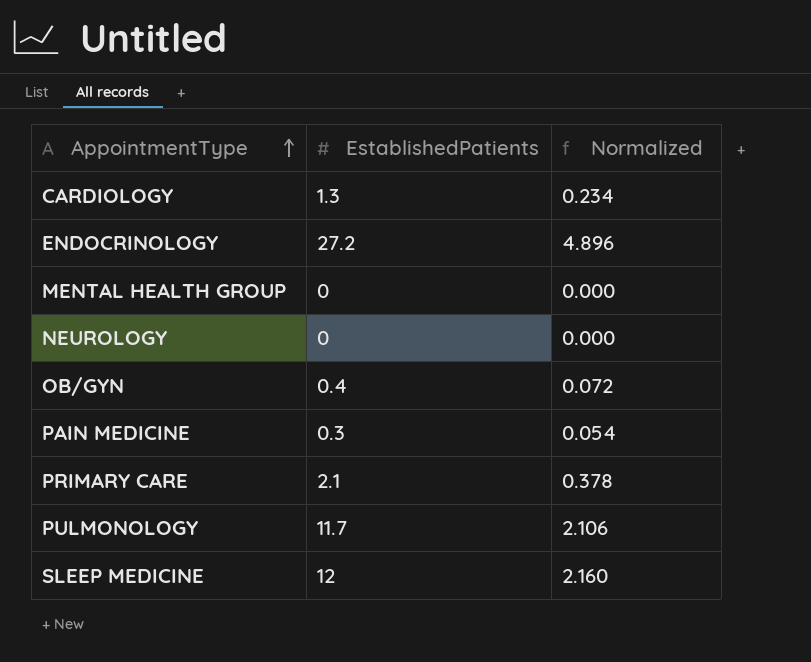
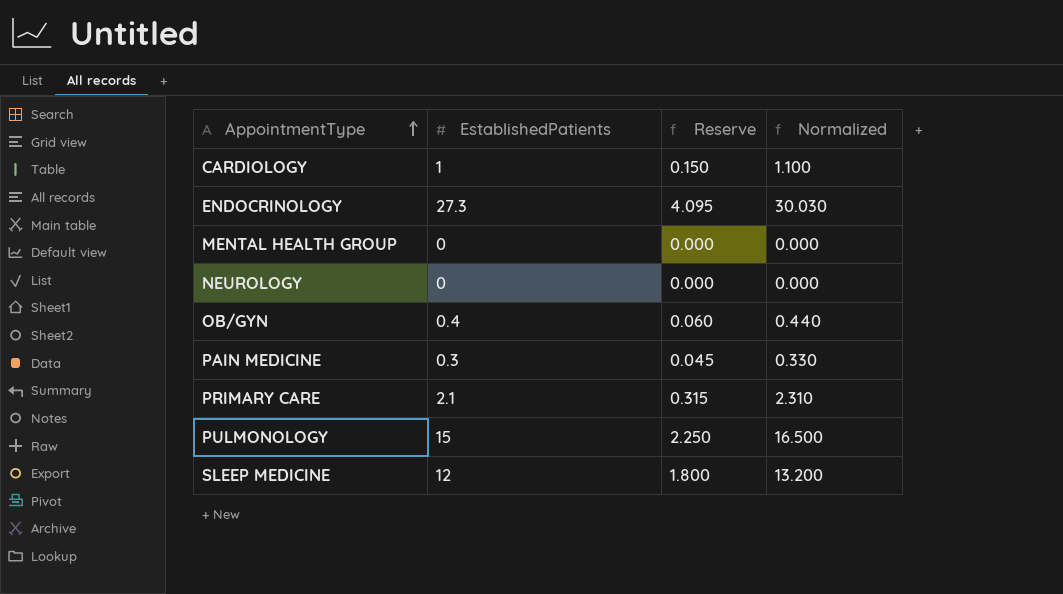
column Reserve | formula: none -> [EstablishedPatients] * 0.15
column Normalized | formula: [EstablishedPatients] * 0.18 -> [EstablishedPatients] * 1.1
CARDIOLOGY | EstablishedPatients: 1.3 -> 1
ENDOCRINOLOGY | EstablishedPatients: 27.2 -> 27.3
PULMONOLOGY | EstablishedPatients: 11.7 -> 15

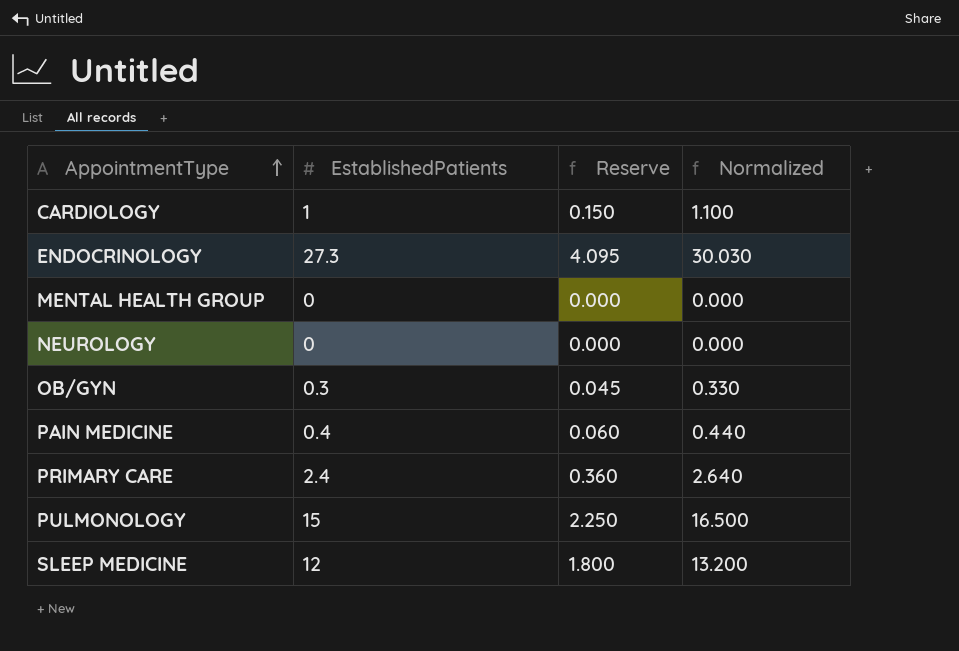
OB/GYN | EstablishedPatients: 0.4 -> 0.3
OB/GYN | Reserve: 0.060 -> 0.045
OB/GYN | Normalized: 0.440 -> 0.330
PAIN MEDICINE | EstablishedPatients: 0.3 -> 0.4
PAIN MEDICINE | Reserve: 0.045 -> 0.060
PAIN MEDICINE | Normalized: 0.330 -> 0.440
PRIMARY CARE | EstablishedPatients: 2.1 -> 2.4
PRIMARY CARE | Reserve: 0.315 -> 0.360
PRIMARY CARE | Normalized: 2.310 -> 2.640

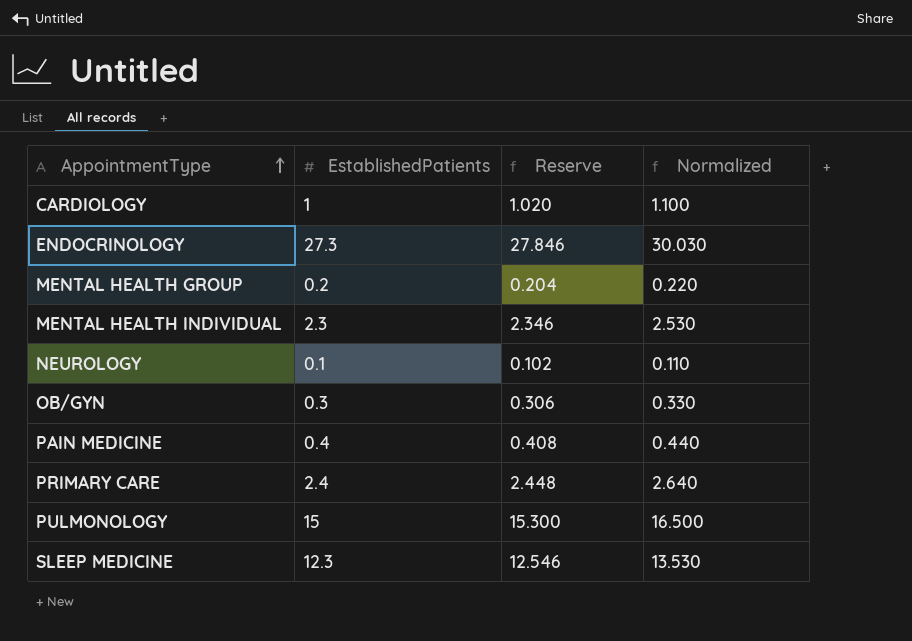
column Reserve | formula: [EstablishedPatients] * 0.15 -> [EstablishedPatients] * 1.02
MENTAL HEALTH GROUP | EstablishedPatients: 0 -> 0.2
MENTAL HEALTH GROUP | Normalized: 0.000 -> 0.220
row MENTAL HEALTH INDIVIDUAL: none -> 2.3 | 2.346 | 2.530
NEUROLOGY | EstablishedPatients: 0 -> 0.1
NEUROLOGY | Normalized: 0.000 -> 0.110
SLEEP MEDICINE | EstablishedPatients: 12 -> 12.3
SLEEP MEDICINE | Normalized: 13.200 -> 13.530

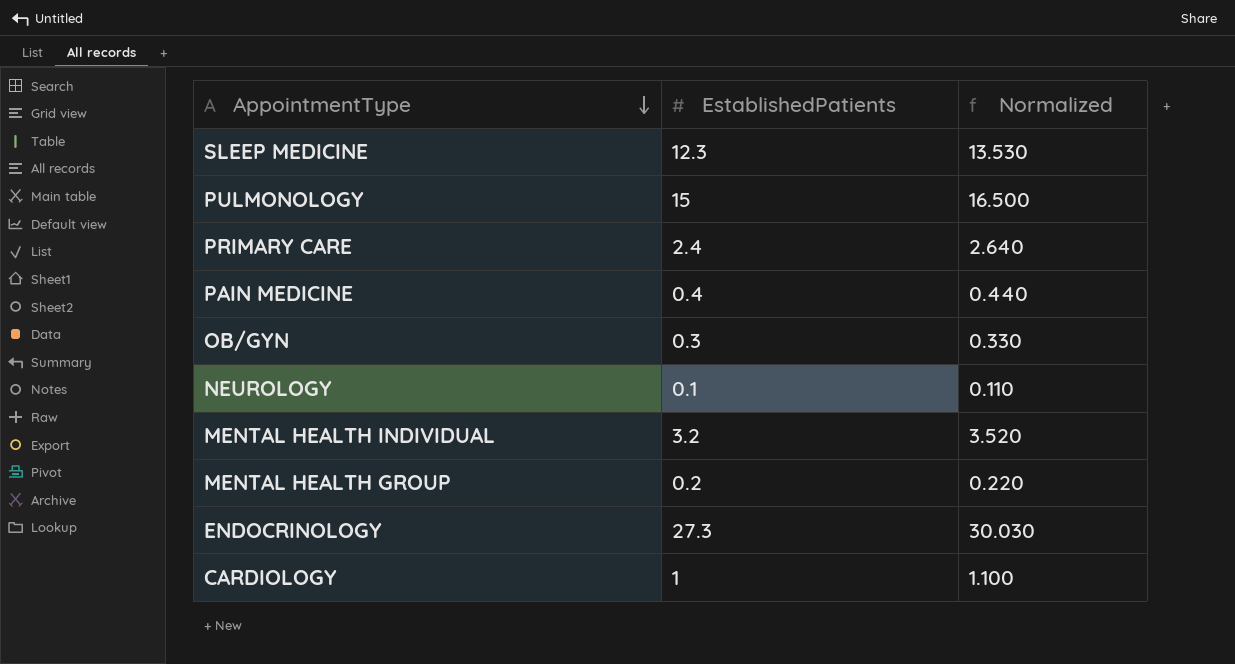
row order: AppointmentType ascending -> AppointmentType descending
column Reserve | formula: [EstablishedPatients] * 1.02 -> none
MENTAL HEALTH INDIVIDUAL | EstablishedPatients: 2.3 -> 3.2
MENTAL HEALTH INDIVIDUAL | Normalized: 2.530 -> 3.520

